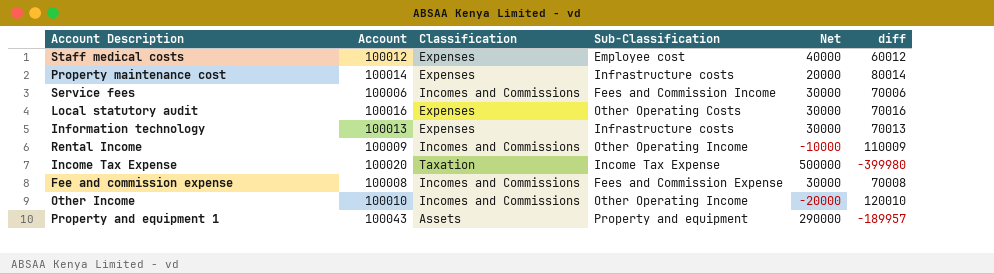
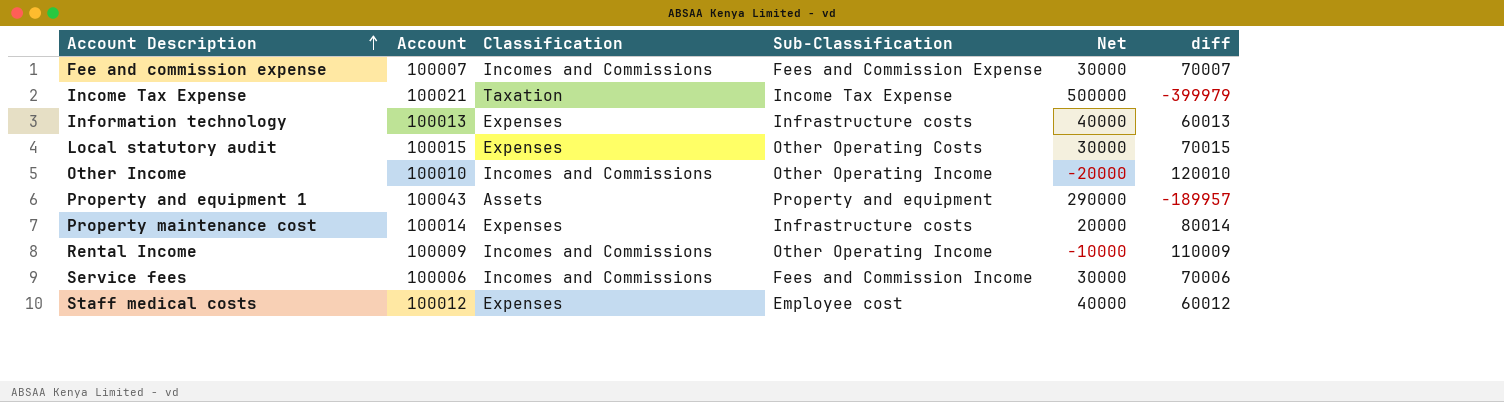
row order: none -> Account Description ascending
Fee and commission expense | Account: 100008 -> 100007
Fee and commission expense | diff: 70008 -> 70007
Income Tax Expense | Account: 100020 -> 100021
Income Tax Expense | diff: -399980 -> -399979
Information technology | Net: 30000 -> 40000
Information technology | diff: 70013 -> 60013
Local statutory audit | Account: 100016 -> 100015
Local statutory audit | diff: 70016 -> 70015

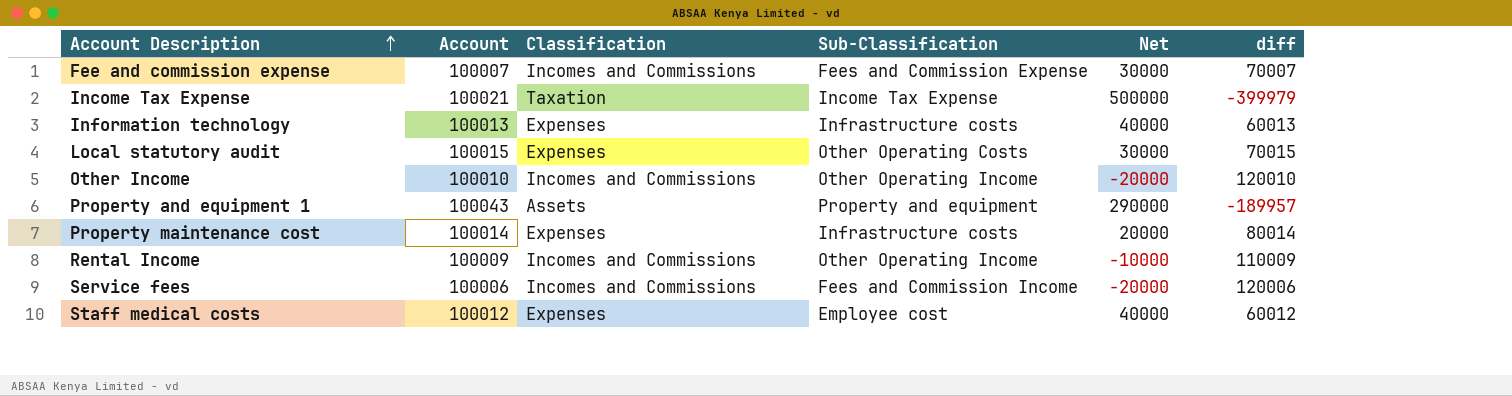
Service fees | Net: 30000 -> -20000
Service fees | diff: 70006 -> 120006

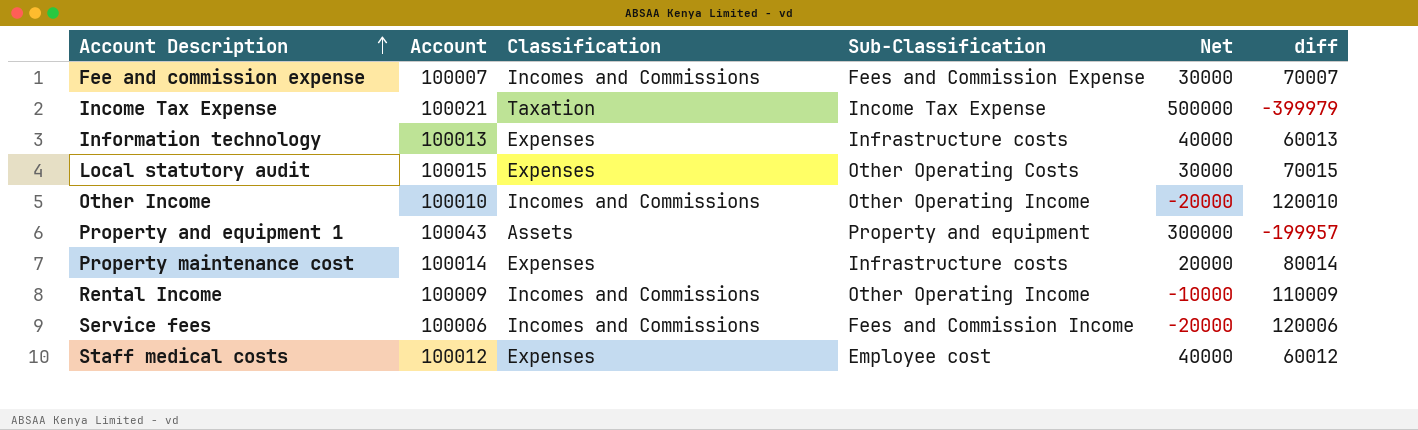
Property and equipment 1 | Net: 290000 -> 300000
Property and equipment 1 | diff: -189957 -> -199957

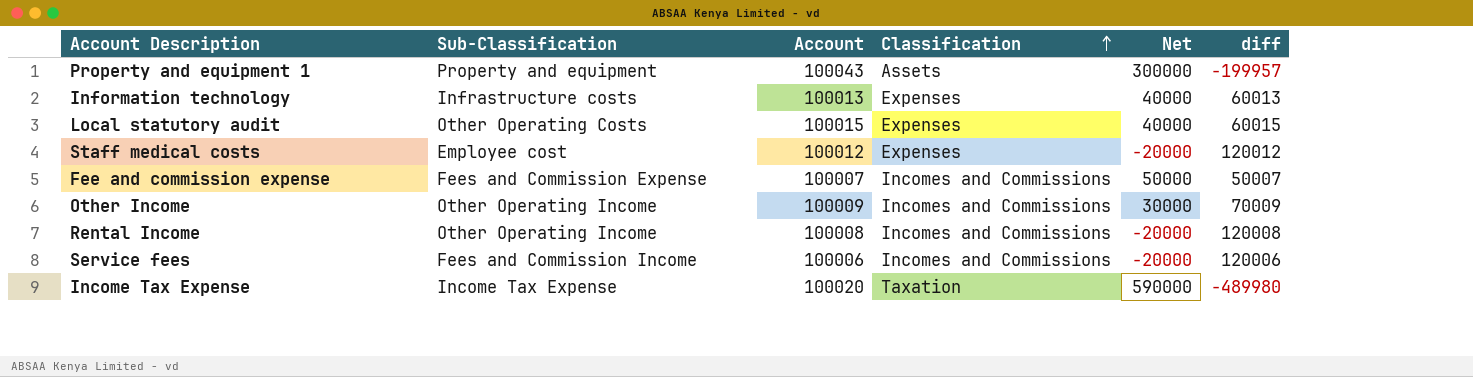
row order: Account Description ascending -> Classification ascending
column Sub-Classification | position: 4 -> 2
row Property maintenance cost: 100014 | Expenses | Infrastructure costs | 20000 | 80014 -> none
Local statutory audit | Net: 30000 -> 40000
Local statutory audit | diff: 70015 -> 60015
Staff medical costs | Net: 40000 -> -20000
Staff medical costs | diff: 60012 -> 120012
Fee and commission expense | Net: 30000 -> 50000
Fee and commission expense | diff: 70007 -> 50007
Other Income | Account: 100010 -> 100009
Other Income | Net: -20000 -> 30000
Other Income | diff: 120010 -> 70009
Rental Income | Account: 100009 -> 100008
Rental Income | Net: -10000 -> -20000
Rental Income | diff: 110009 -> 120008
Income Tax Expense | Account: 100021 -> 100020
Income Tax Expense | Net: 500000 -> 590000
Income Tax Expense | diff: -399979 -> -489980

